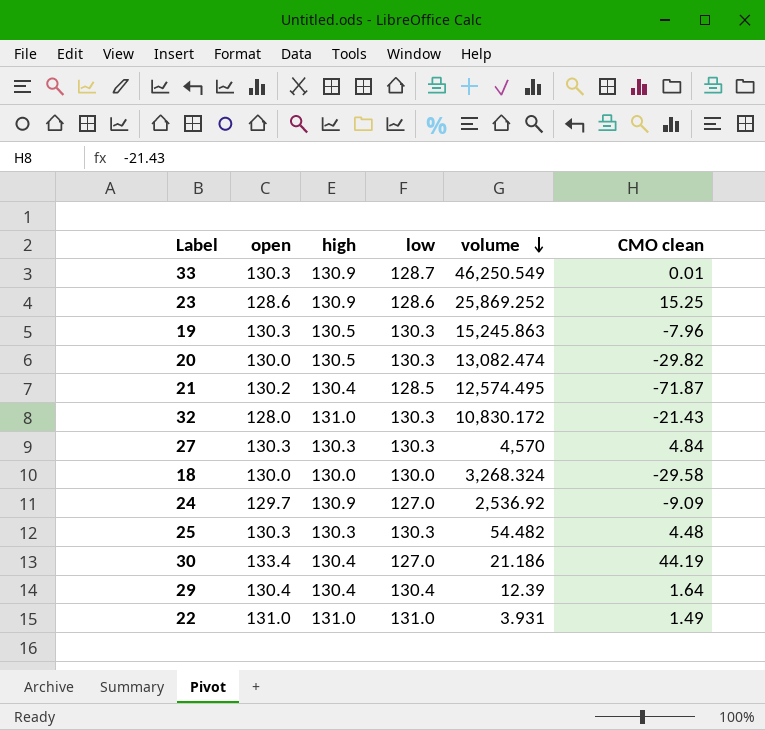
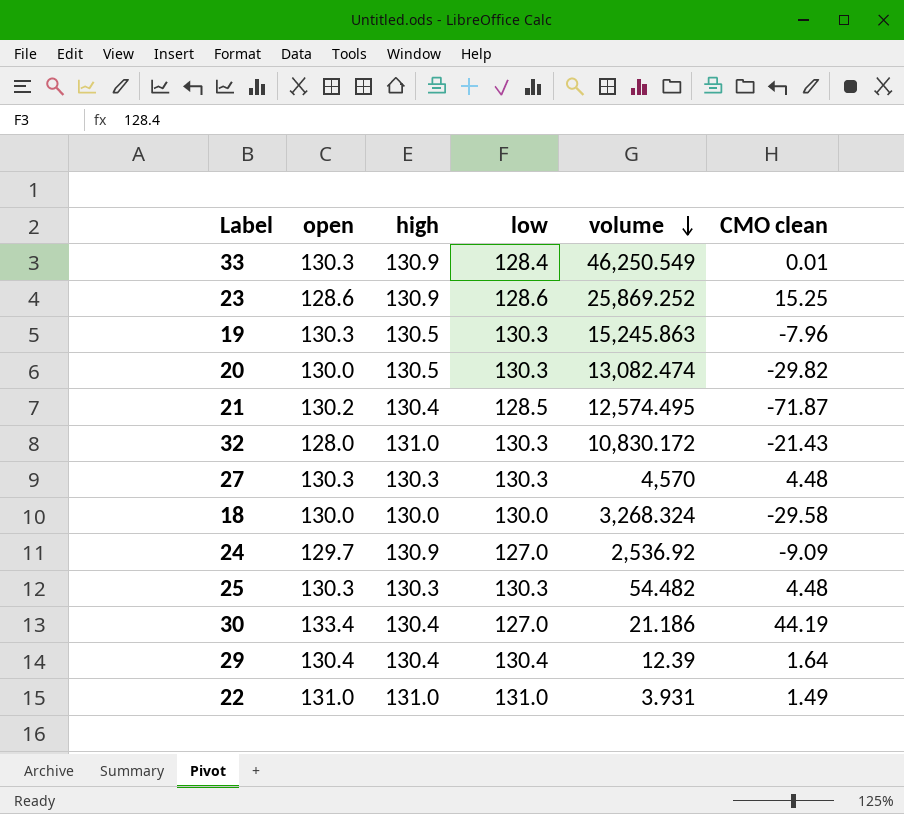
33 | low: 128.7 -> 128.4
27 | CMO clean: 4.84 -> 4.48

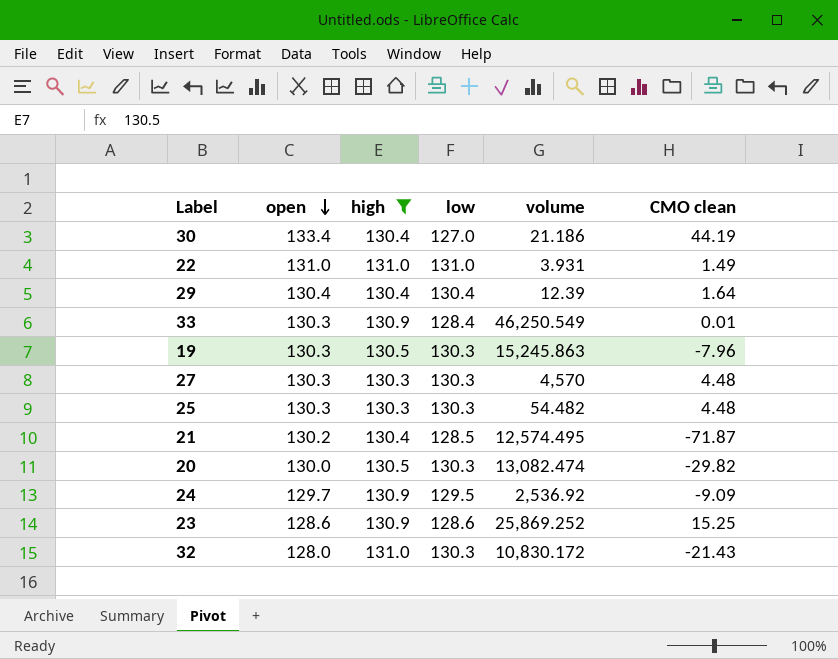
filter: none -> high != 130.0
row order: volume descending -> open descending
24 | low: 127.0 -> 129.5

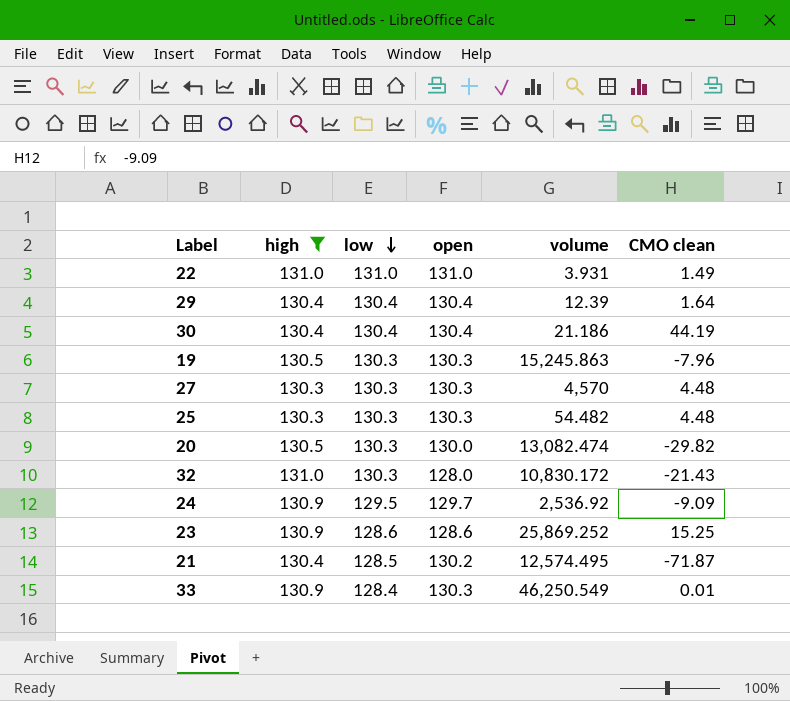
row order: open descending -> low descending
column open | position: 2 -> 4
30 | low: 127.0 -> 130.4
30 | open: 133.4 -> 130.4

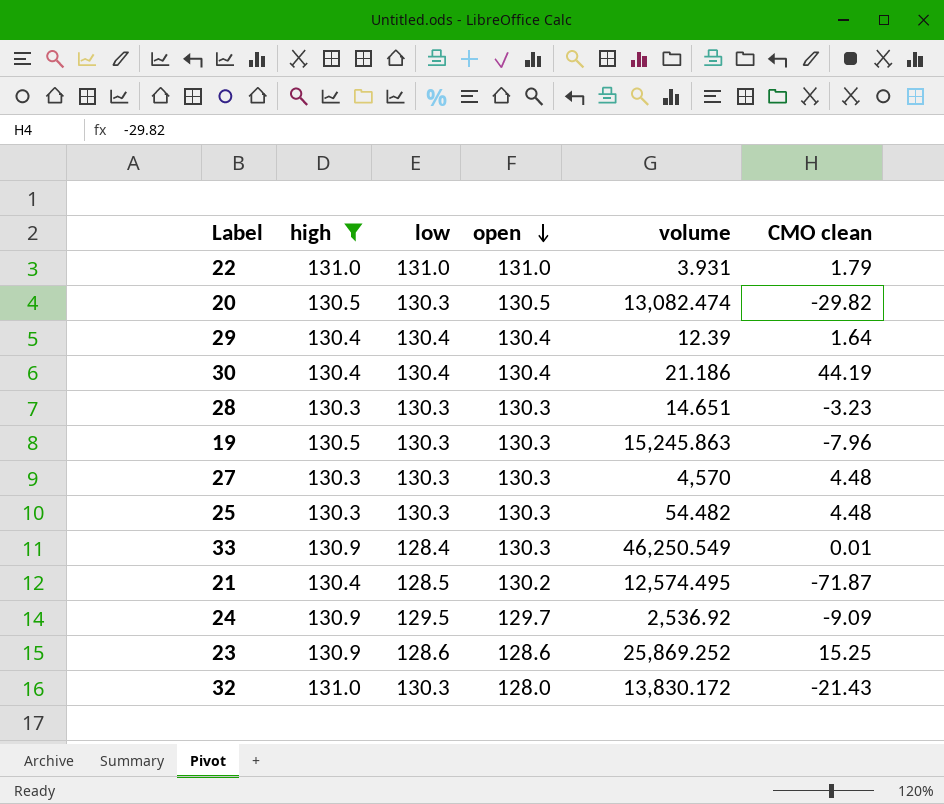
row order: low descending -> open descending
22 | CMO clean: 1.49 -> 1.79
20 | open: 130.0 -> 130.5
row 28: none -> 130.3 | 130.3 | 130.3 | 14.651 | -3.23
32 | volume: 10,830.172 -> 13,830.172

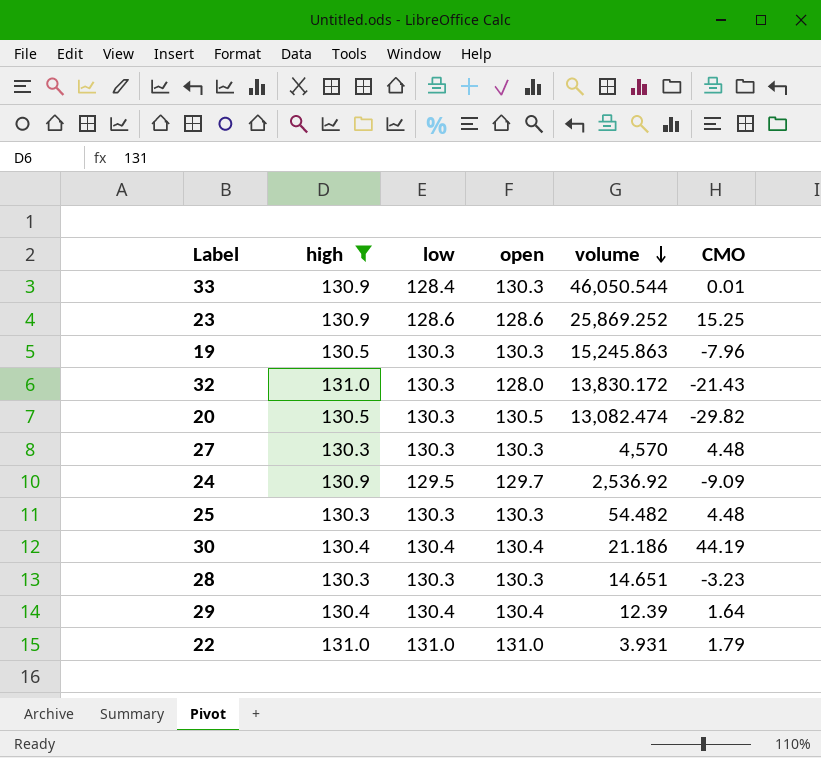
row order: open descending -> volume descending
column name: CMO clean -> CMO
row 21: 130.4 | 128.5 | 130.2 | 12,574.495 | -71.87 -> none
33 | volume: 46,250.549 -> 46,050.544

